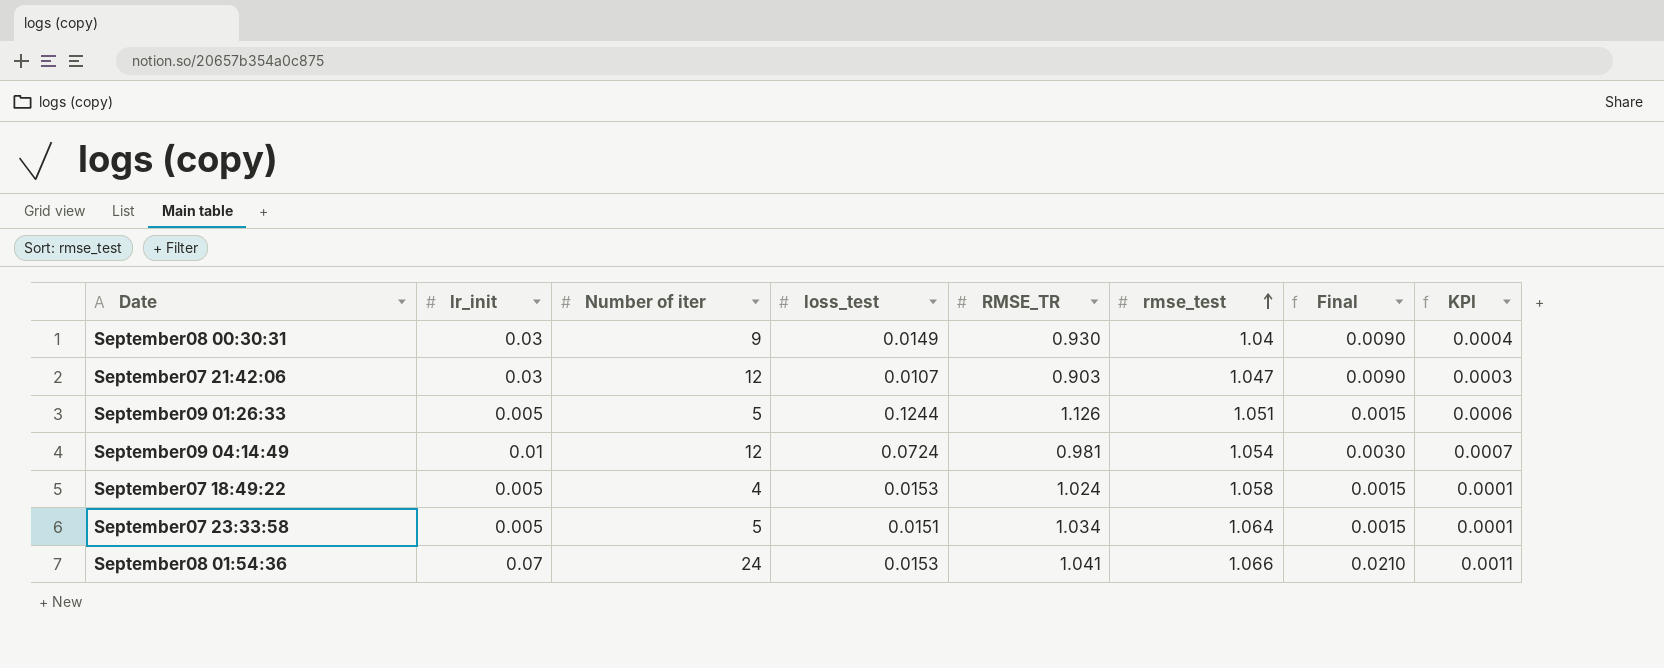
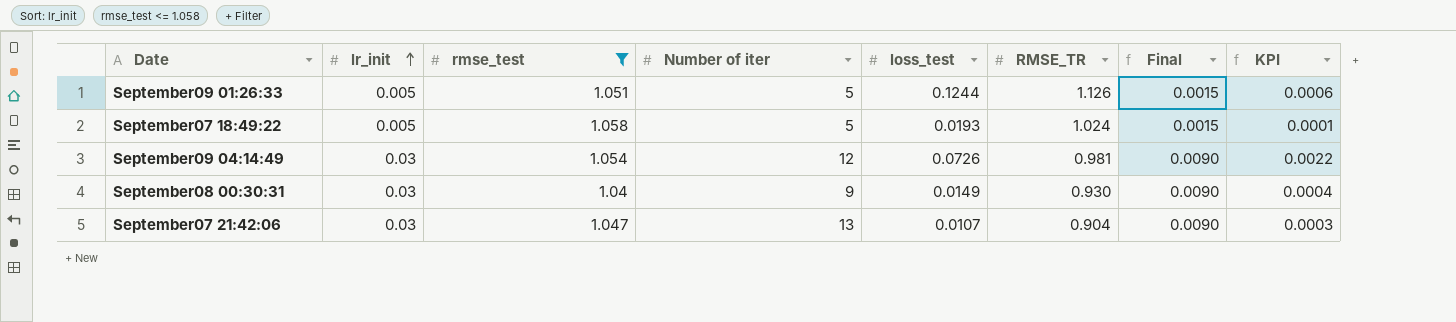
filter: none -> rmse_test <= 1.058
row order: rmse_test ascending -> lr_init ascending
column rmse_test | position: 6 -> 3
September07 18:49:22 | Number of iter: 4 -> 5
September07 18:49:22 | loss_test: 0.0153 -> 0.0193
September09 04:14:49 | lr_init: 0.01 -> 0.03
September09 04:14:49 | loss_test: 0.0724 -> 0.0726
September09 04:14:49 | Final: 0.0030 -> 0.0090
September09 04:14:49 | KPI: 0.0007 -> 0.0022
September07 21:42:06 | Number of iter: 12 -> 13
September07 21:42:06 | RMSE_TR: 0.903 -> 0.904

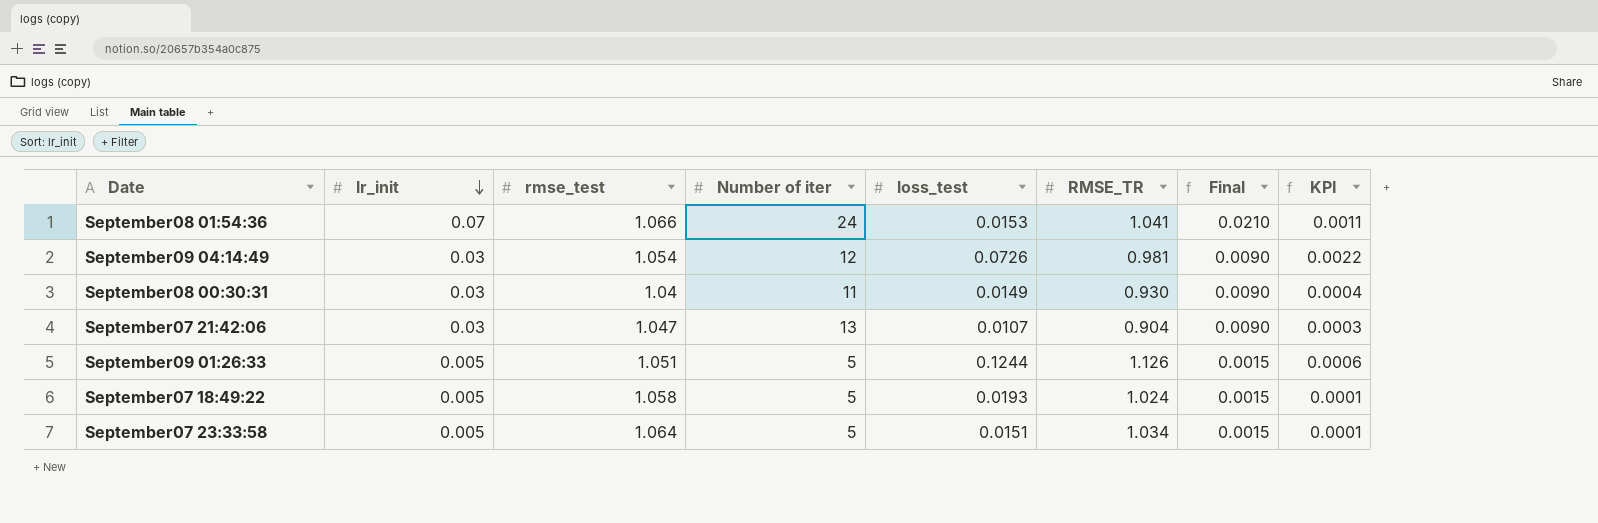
filter: rmse_test <= 1.058 -> none
row order: lr_init ascending -> lr_init descending
September08 00:30:31 | Number of iter: 9 -> 11

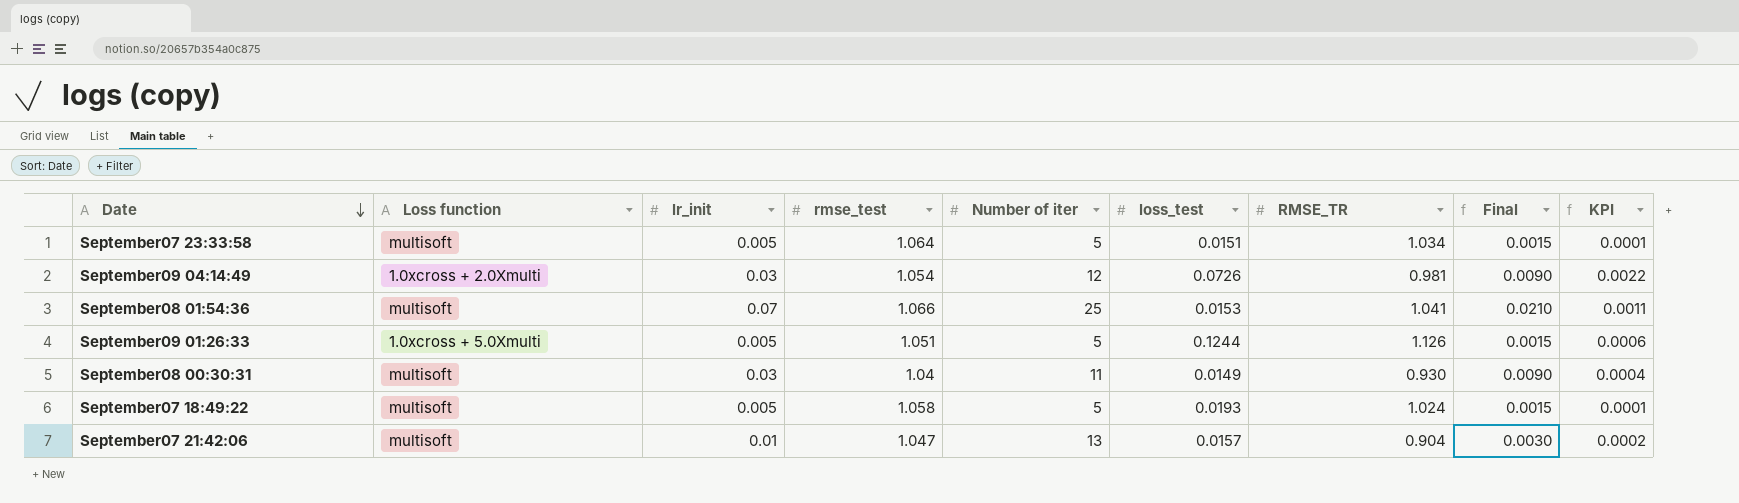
row order: lr_init descending -> Date descending
column Loss function | position: none -> 2
September08 01:54:36 | Number of iter: 24 -> 25
September07 21:42:06 | lr_init: 0.03 -> 0.01
September07 21:42:06 | loss_test: 0.0107 -> 0.0157
September07 21:42:06 | Final: 0.0090 -> 0.0030
September07 21:42:06 | KPI: 0.0003 -> 0.0002

